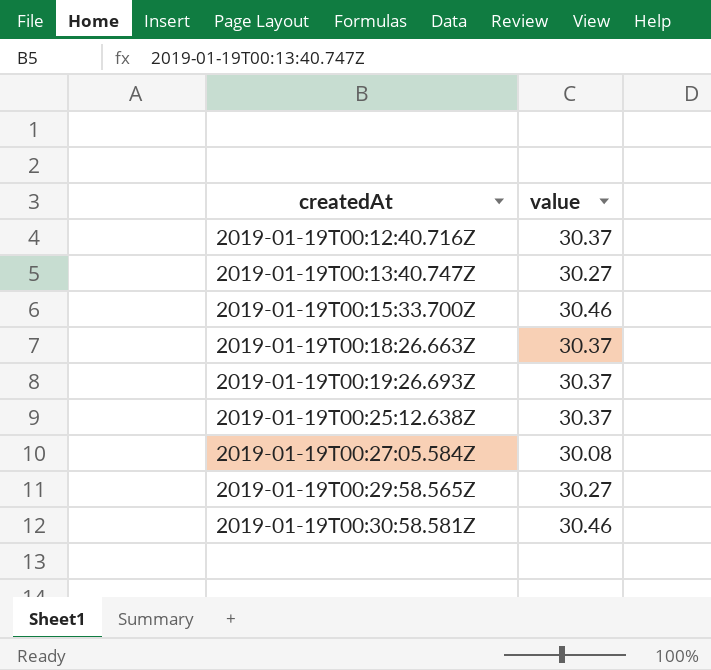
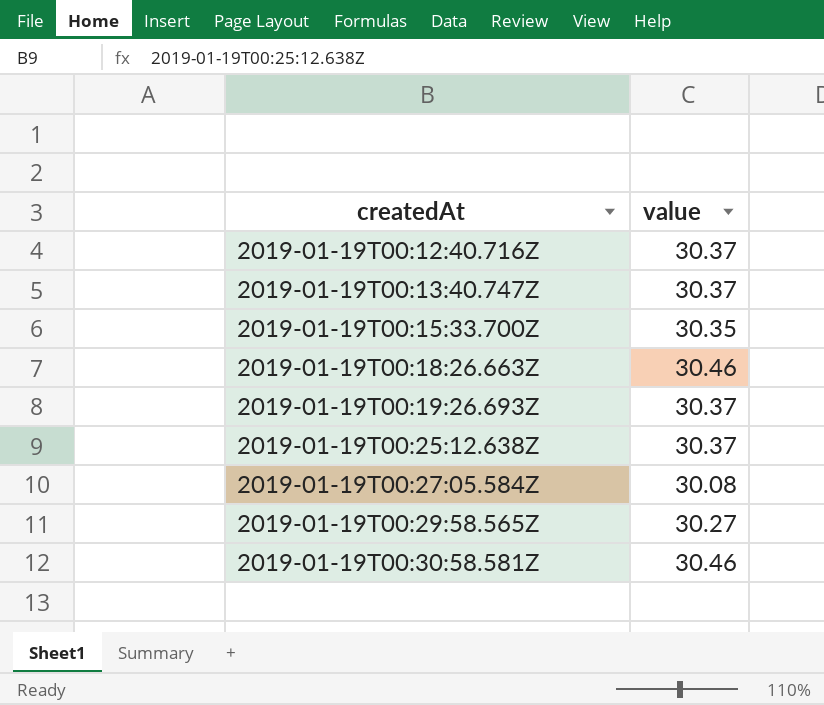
2019-01-19T00:13:40.747Z | value: 30.27 -> 30.37
2019-01-19T00:15:33.700Z | value: 30.46 -> 30.35
2019-01-19T00:18:26.663Z | value: 30.37 -> 30.46

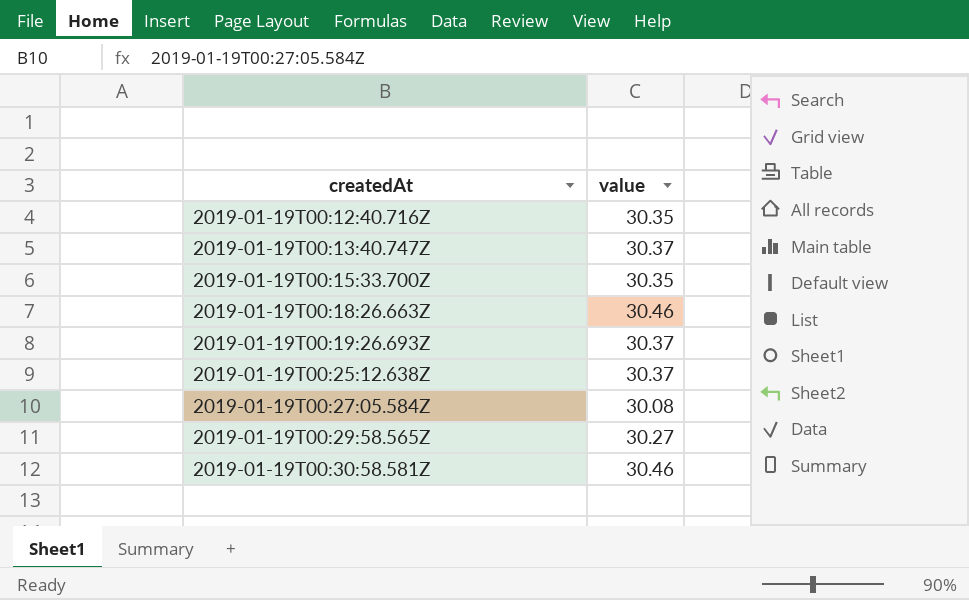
2019-01-19T00:12:40.716Z | value: 30.37 -> 30.35

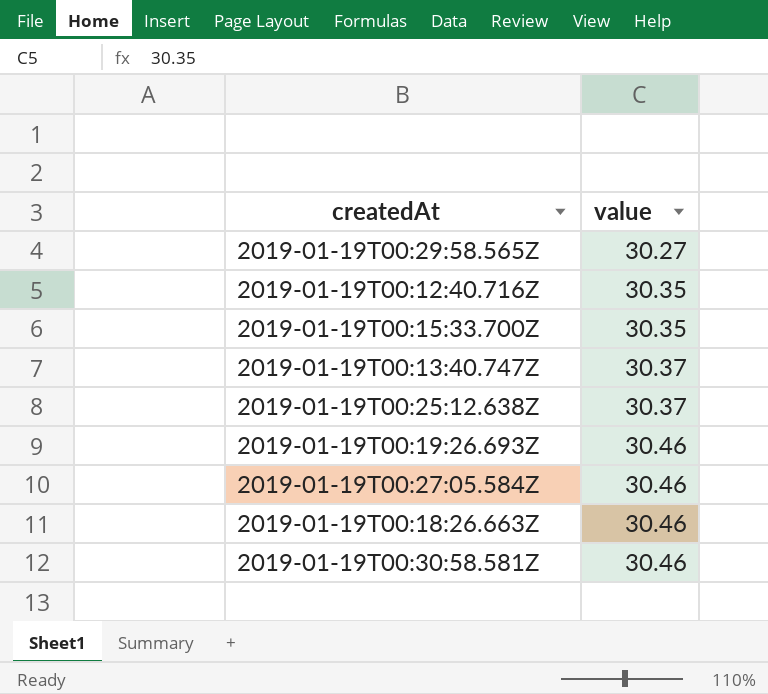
row order: createdAt ascending -> value ascending
2019-01-19T00:19:26.693Z | value: 30.37 -> 30.46
2019-01-19T00:27:05.584Z | value: 30.08 -> 30.46

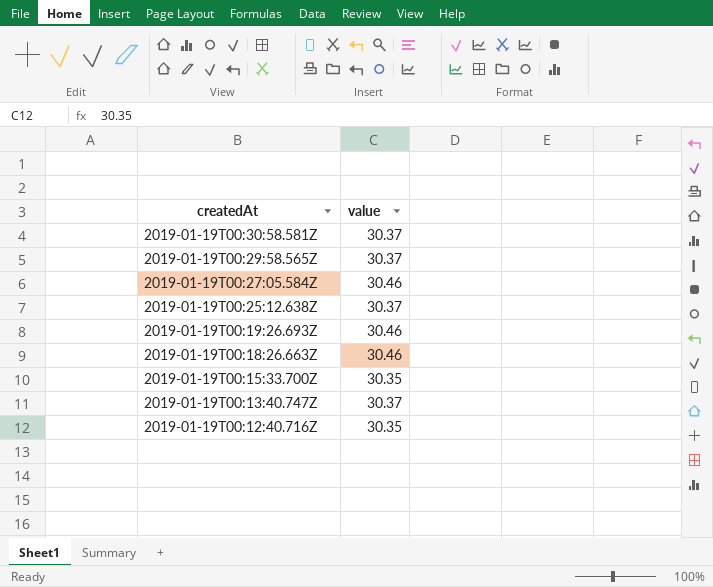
row order: value ascending -> createdAt descending
2019-01-19T00:30:58.581Z | value: 30.46 -> 30.37
2019-01-19T00:29:58.565Z | value: 30.27 -> 30.37

